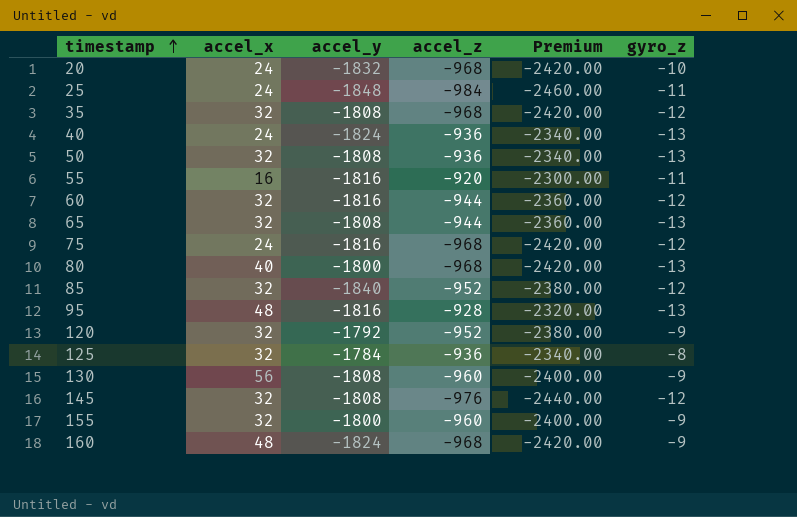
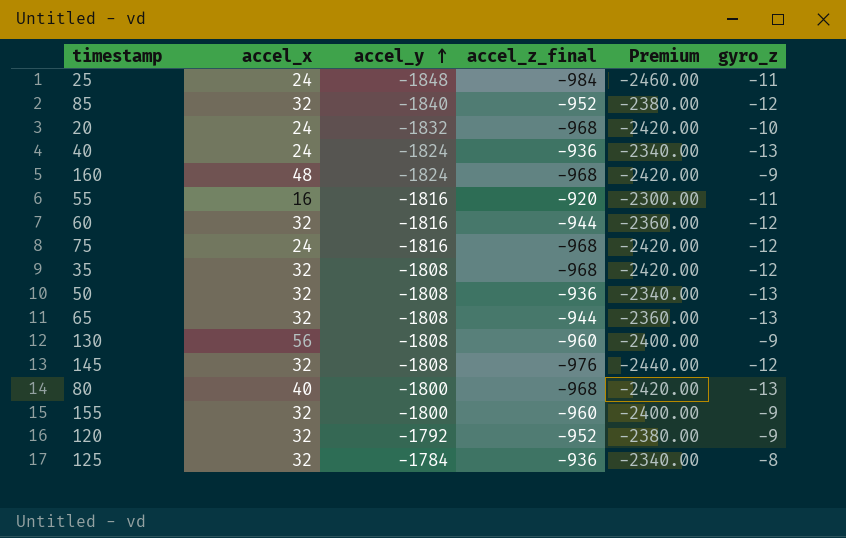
row order: timestamp ascending -> accel_y ascending
column name: accel_z -> accel_z_final
row 95: 48 | -1816 | -928 | -2320.00 | -13 -> none

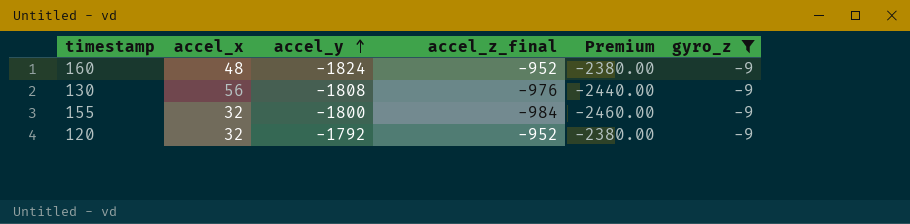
filter: none -> gyro_z = -9
160 | accel_z_final: -968 -> -952
160 | Premium: -2420.00 -> -2380.00
130 | accel_z_final: -960 -> -976
130 | Premium: -2400.00 -> -2440.00
155 | accel_z_final: -960 -> -984
155 | Premium: -2400.00 -> -2460.00

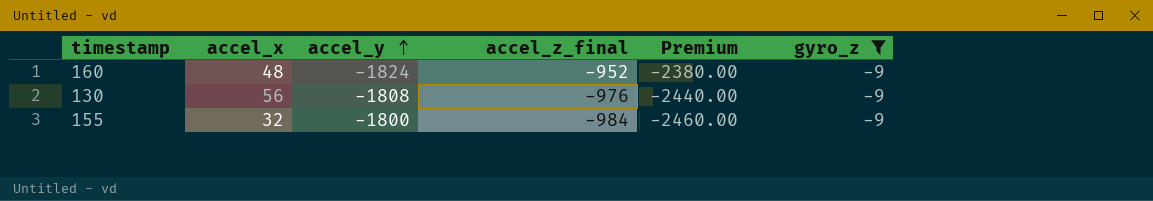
row 120: 32 | -1792 | -952 | -2380.00 | -9 -> none

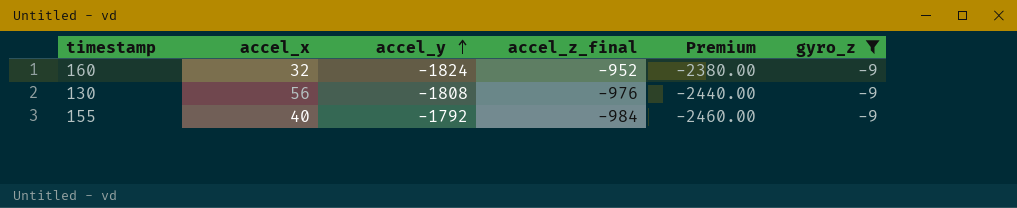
160 | accel_x: 48 -> 32
155 | accel_x: 32 -> 40
155 | accel_y: -1800 -> -1792

